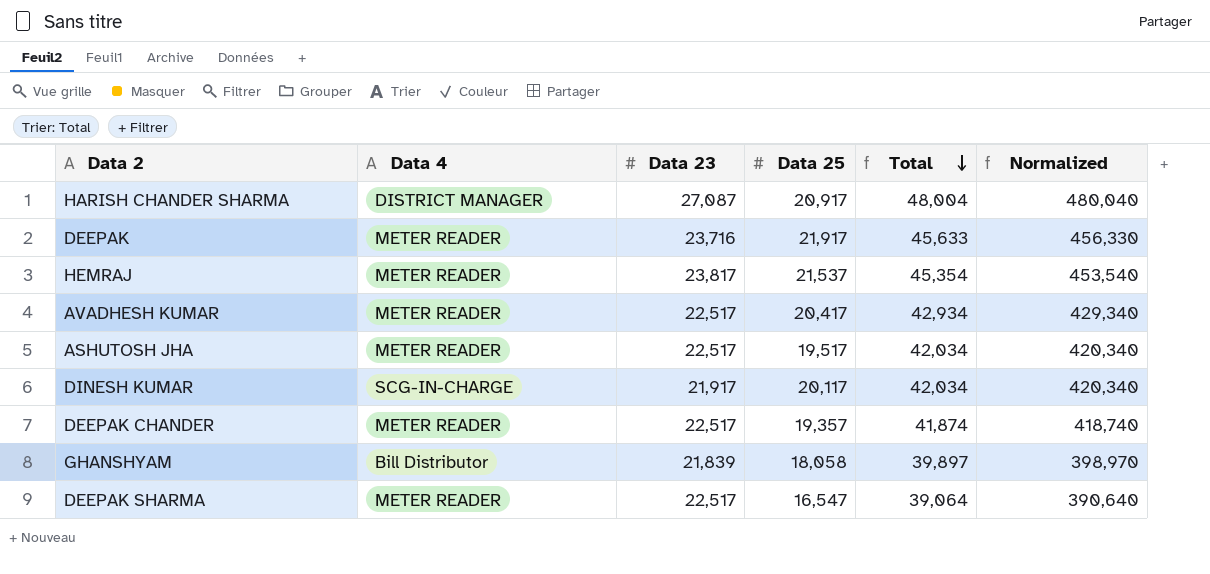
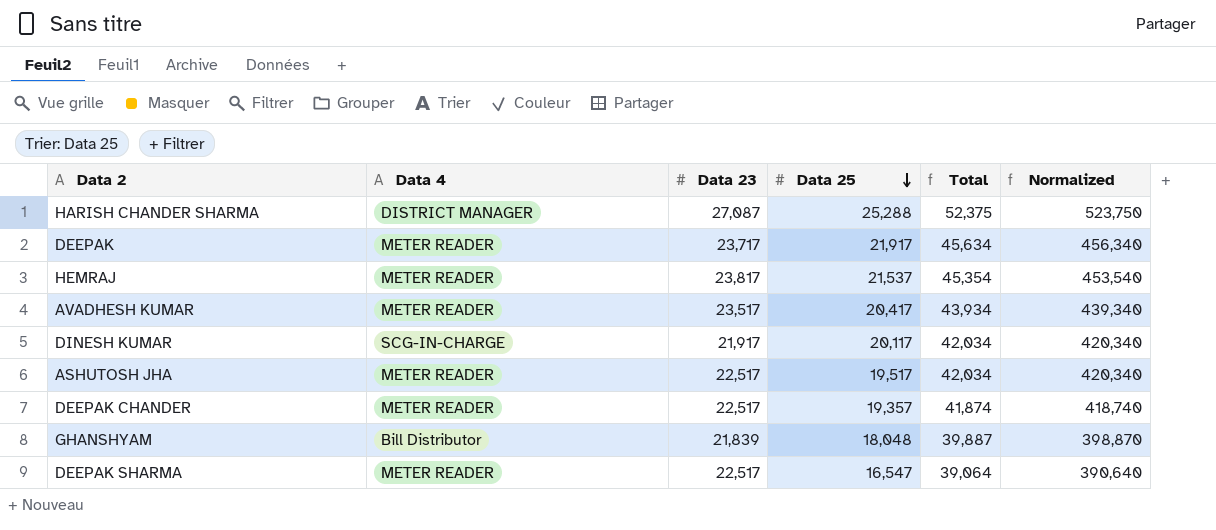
row order: Total descending -> Data 25 descending
HARISH CHANDER SHARMA | Data 25: 20,917 -> 25,288
HARISH CHANDER SHARMA | Total: 48,004 -> 52,375
HARISH CHANDER SHARMA | Normalized: 480,040 -> 523,750
DEEPAK | Data 23: 23,716 -> 23,717
DEEPAK | Total: 45,633 -> 45,634
DEEPAK | Normalized: 456,330 -> 456,340
AVADHESH KUMAR | Data 23: 22,517 -> 23,517
AVADHESH KUMAR | Total: 42,934 -> 43,934
AVADHESH KUMAR | Normalized: 429,340 -> 439,340
GHANSHYAM | Data 25: 18,058 -> 18,048
GHANSHYAM | Total: 39,897 -> 39,887
GHANSHYAM | Normalized: 398,970 -> 398,870

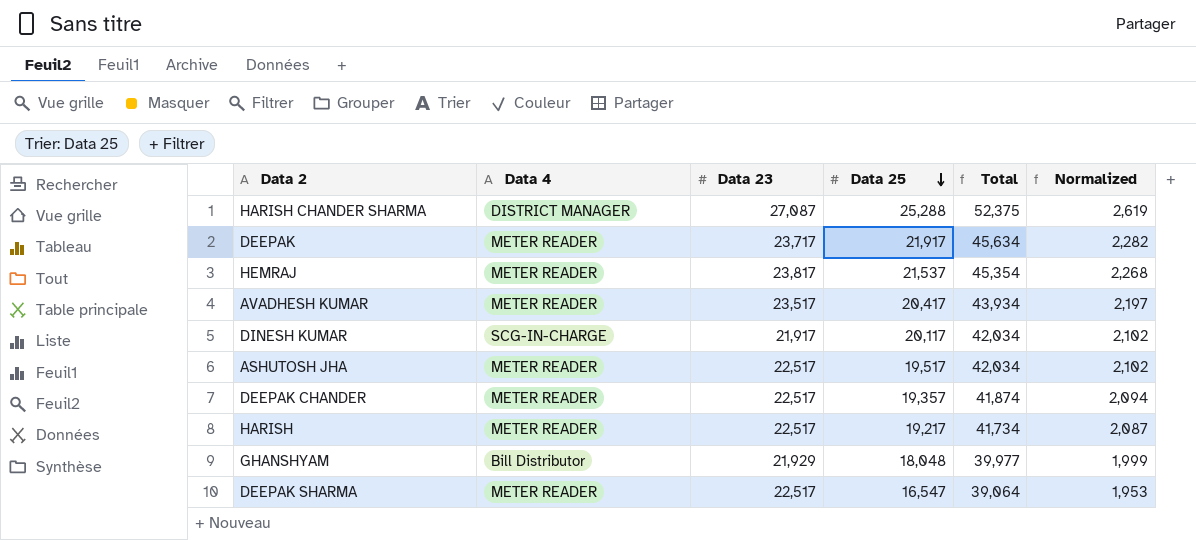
column Normalized | formula: [Total] * 10 -> [Total] * 0.05
row HARISH: none -> METER READER | 22,517 | 19,217 | 41,734 | 2,087
GHANSHYAM | Data 23: 21,839 -> 21,929
GHANSHYAM | Total: 39,887 -> 39,977

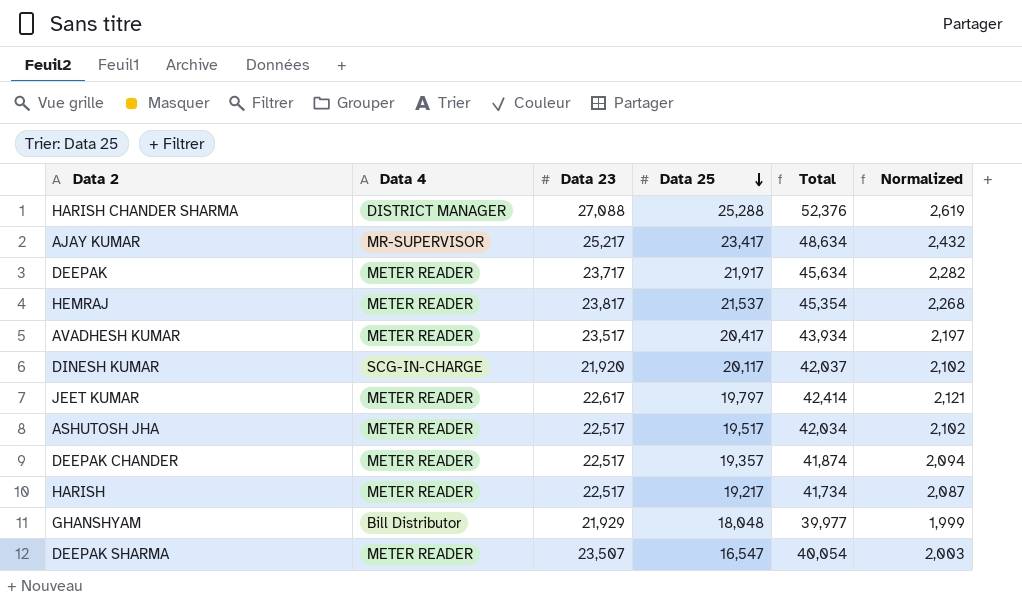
HARISH CHANDER SHARMA | Data 23: 27,087 -> 27,088
HARISH CHANDER SHARMA | Total: 52,375 -> 52,376
row AJAY KUMAR: none -> MR-SUPERVISOR | 25,217 | 23,417 | 48,634 | 2,432
DINESH KUMAR | Data 23: 21,917 -> 21,920
DINESH KUMAR | Total: 42,034 -> 42,037
row JEET KUMAR: none -> METER READER | 22,617 | 19,797 | 42,414 | 2,121
DEEPAK SHARMA | Data 23: 22,517 -> 23,507
DEEPAK SHARMA | Total: 39,064 -> 40,054
DEEPAK SHARMA | Normalized: 1,953 -> 2,003

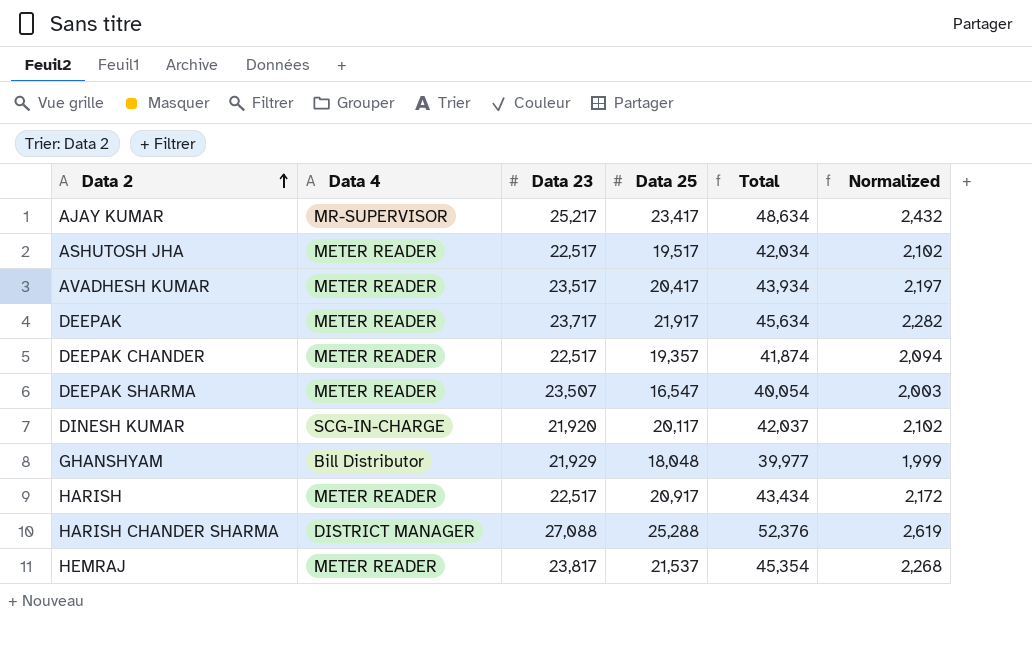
row order: Data 25 descending -> Data 2 ascending
row JEET KUMAR: METER READER | 22,617 | 19,797 | 42,414 | 2,121 -> none
HARISH | Data 25: 19,217 -> 20,917
HARISH | Total: 41,734 -> 43,434
HARISH | Normalized: 2,087 -> 2,172

